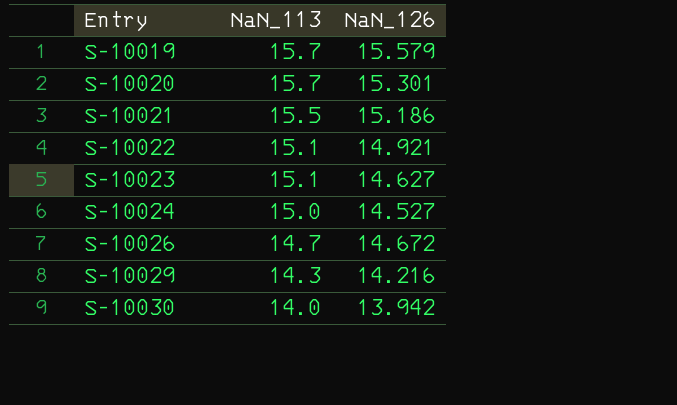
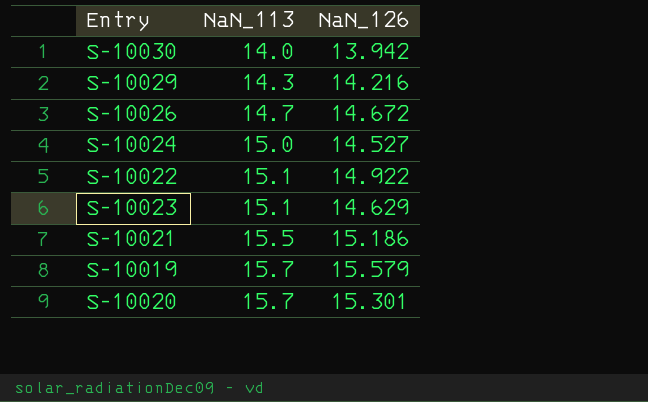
row order: Entry ascending -> NaN_113 ascending
S-10022 | NaN_126: 14.921 -> 14.922
S-10023 | NaN_126: 14.627 -> 14.629

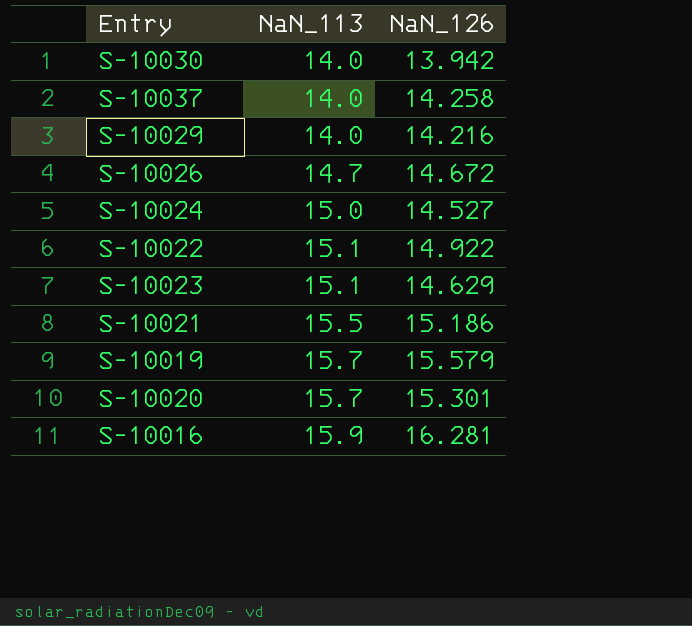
row S-10037: none -> 14.0 | 14.258
S-10029 | NaN_113: 14.3 -> 14.0
row S-10016: none -> 15.9 | 16.281

